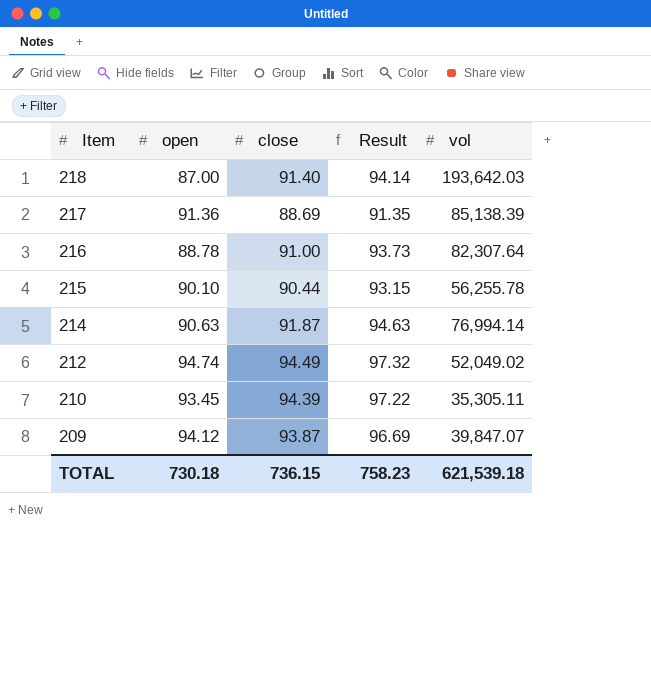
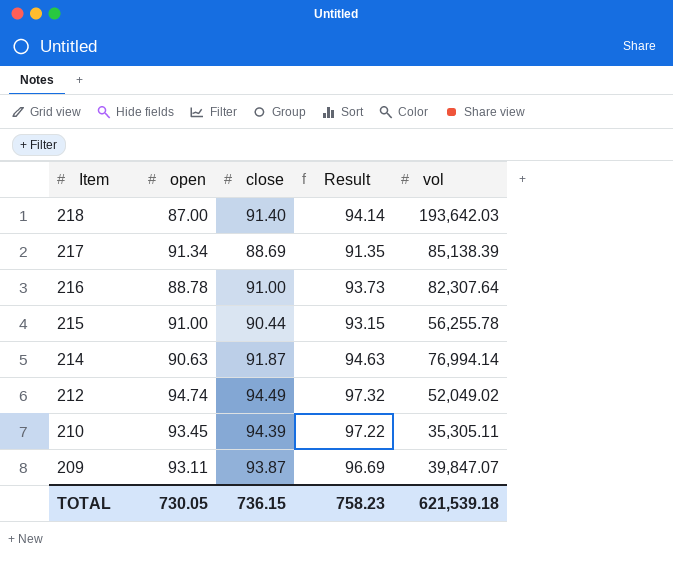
217 | open: 91.36 -> 91.34
215 | open: 90.10 -> 91.00
209 | open: 94.12 -> 93.11
TOTAL | open: 730.18 -> 730.05

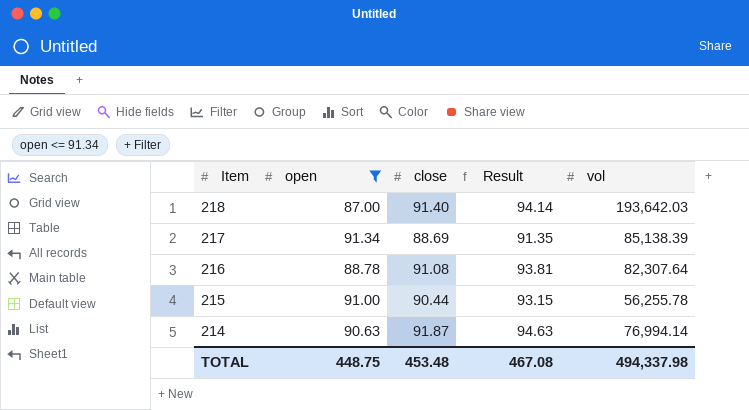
filter: none -> open <= 91.34
216 | close: 91.00 -> 91.08
216 | Result: 93.73 -> 93.81
TOTAL | open: 730.05 -> 448.75
TOTAL | close: 736.15 -> 453.48
TOTAL | Result: 758.23 -> 467.08
TOTAL | vol: 621,539.18 -> 494,337.98

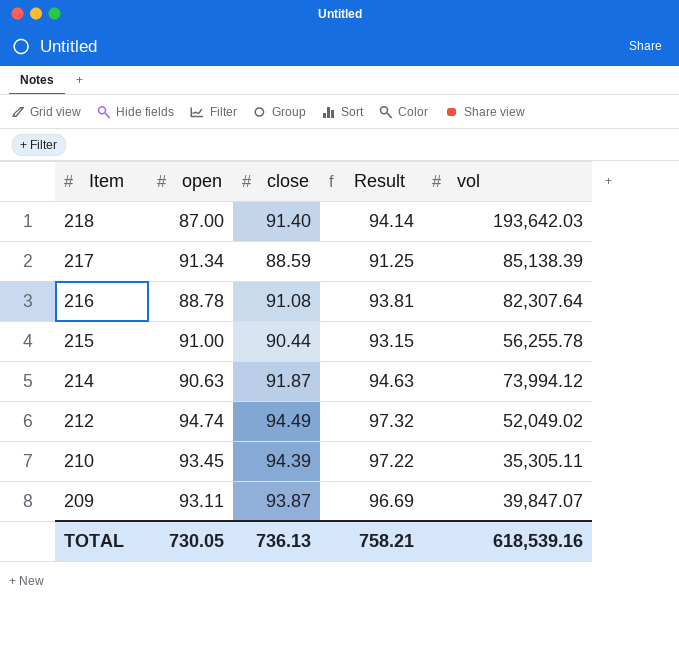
filter: open <= 91.34 -> none
217 | close: 88.69 -> 88.59
217 | Result: 91.35 -> 91.25
214 | vol: 76,994.14 -> 73,994.12
TOTAL | open: 448.75 -> 730.05
TOTAL | close: 453.48 -> 736.13
TOTAL | Result: 467.08 -> 758.21
TOTAL | vol: 494,337.98 -> 618,539.16

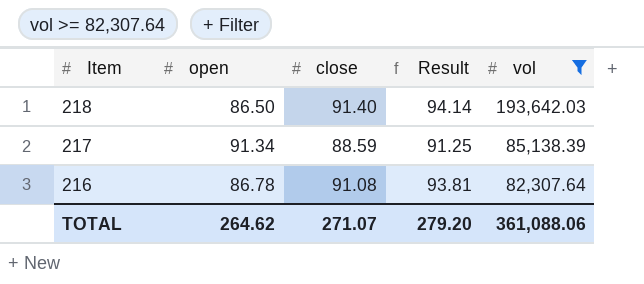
filter: none -> vol >= 82,307.64
218 | open: 87.00 -> 86.50
216 | open: 88.78 -> 86.78
TOTAL | open: 730.05 -> 264.62
TOTAL | close: 736.13 -> 271.07
TOTAL | Result: 758.21 -> 279.20
TOTAL | vol: 618,539.16 -> 361,088.06

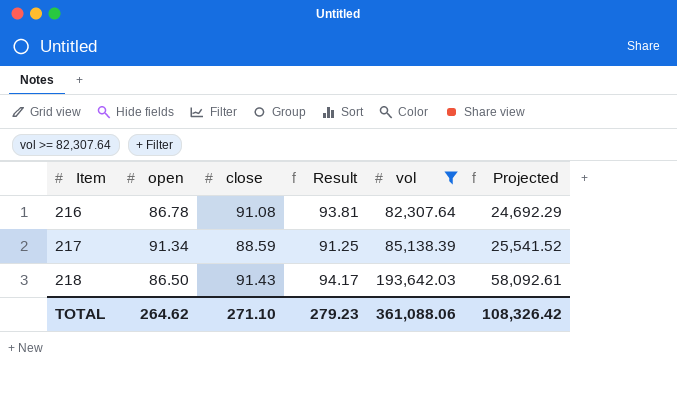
row order: Item descending -> Item ascending
column Projected | formula: none -> [vol] * 0.3
218 | close: 91.40 -> 91.43
218 | Result: 94.14 -> 94.17
TOTAL | close: 271.07 -> 271.10
TOTAL | Result: 279.20 -> 279.23

